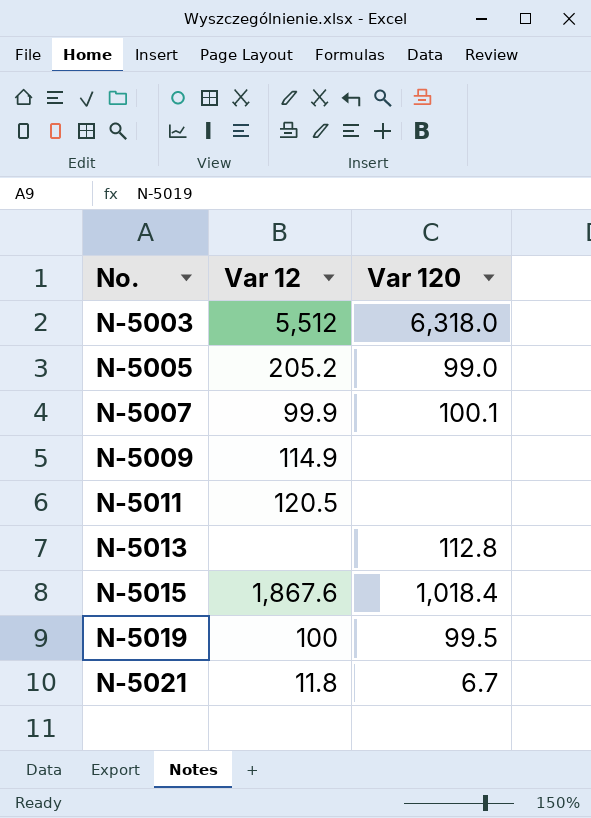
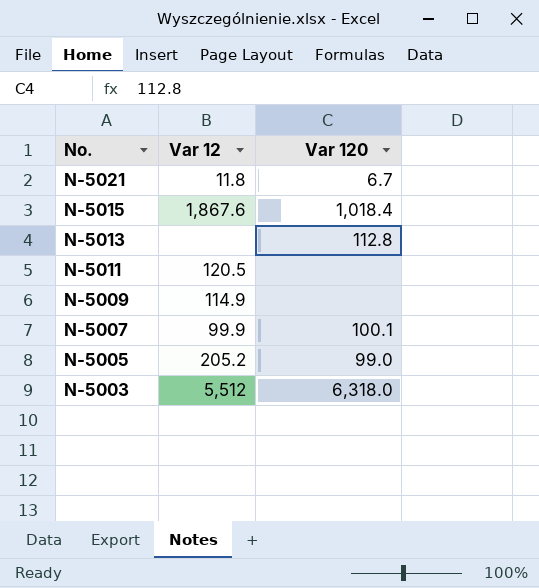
row order: No. ascending -> No. descending
row N-5019: 100 | 99.5 -> none

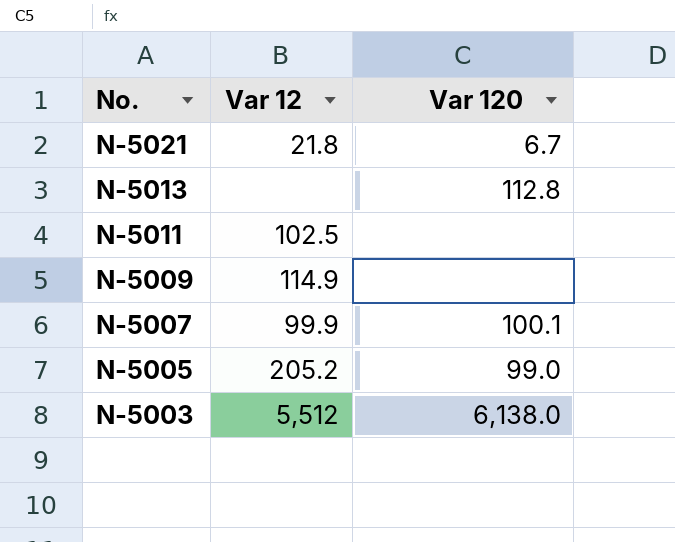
row N-5015: 1,867.6 | 1,018.4 -> none
N-5021 | Var 12: 11.8 -> 21.8
N-5011 | Var 12: 120.5 -> 102.5
N-5003 | Var 120: 6,318.0 -> 6,138.0

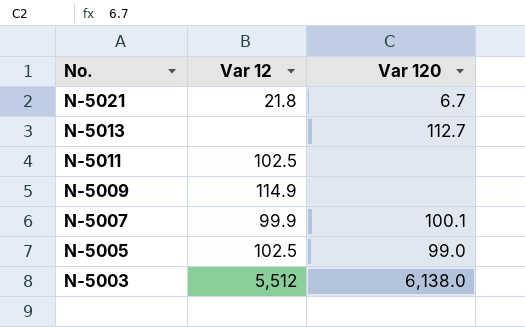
N-5013 | Var 120: 112.8 -> 112.7
N-5005 | Var 12: 205.2 -> 102.5

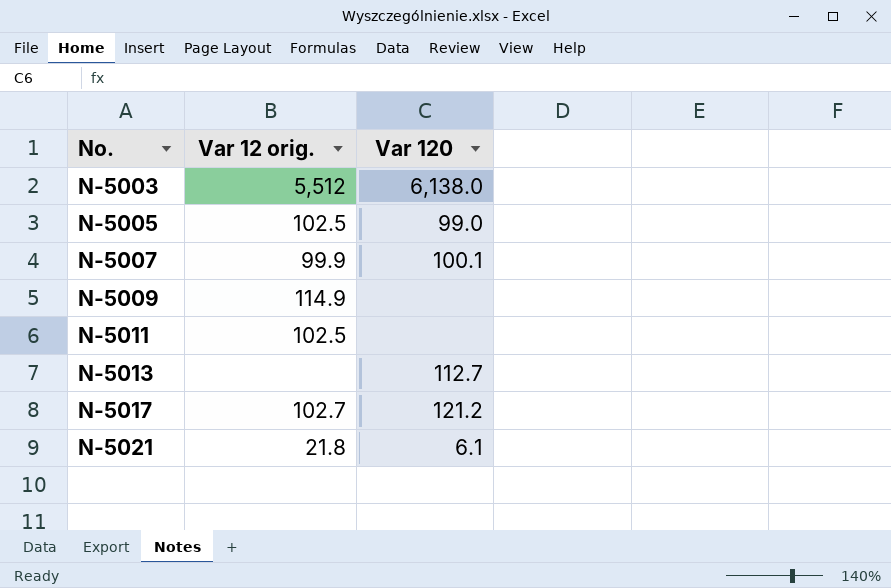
row order: No. descending -> No. ascending
column name: Var 12 -> Var 12 orig.
row N-5017: none -> 102.7 | 121.2
N-5021 | Var 120: 6.7 -> 6.1

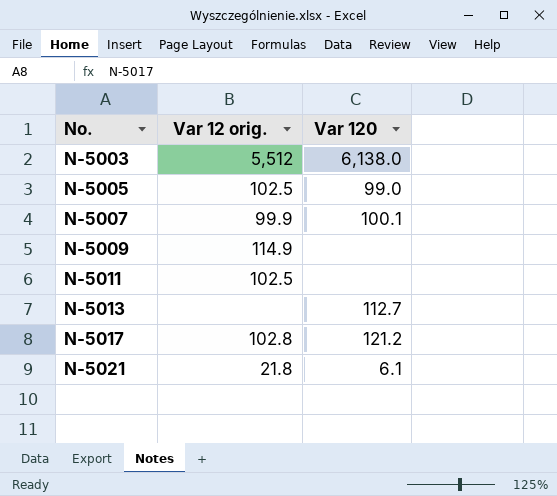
N-5017 | Var 12 orig.: 102.7 -> 102.8

